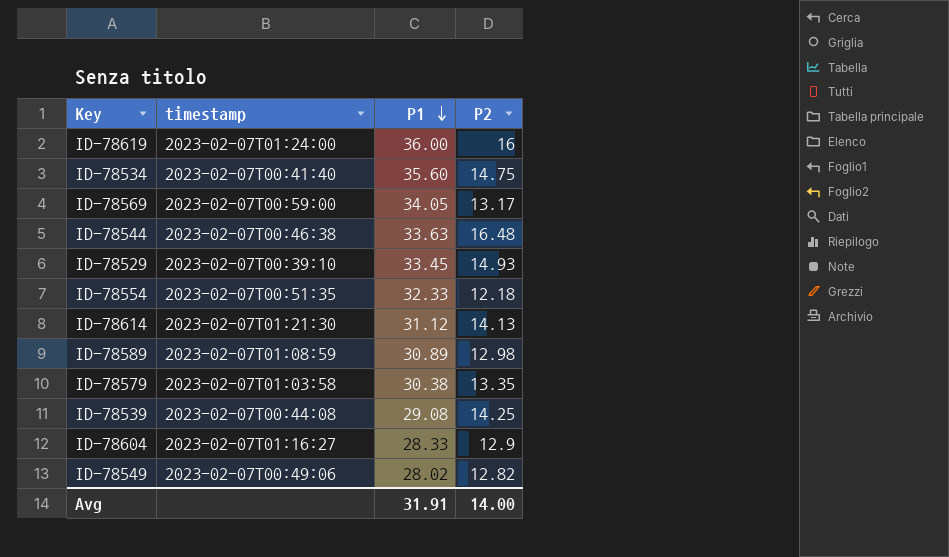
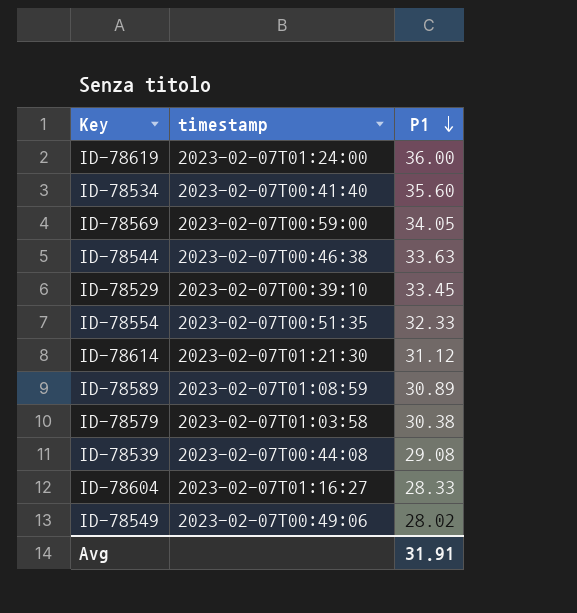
column P2 | position: 4 -> none

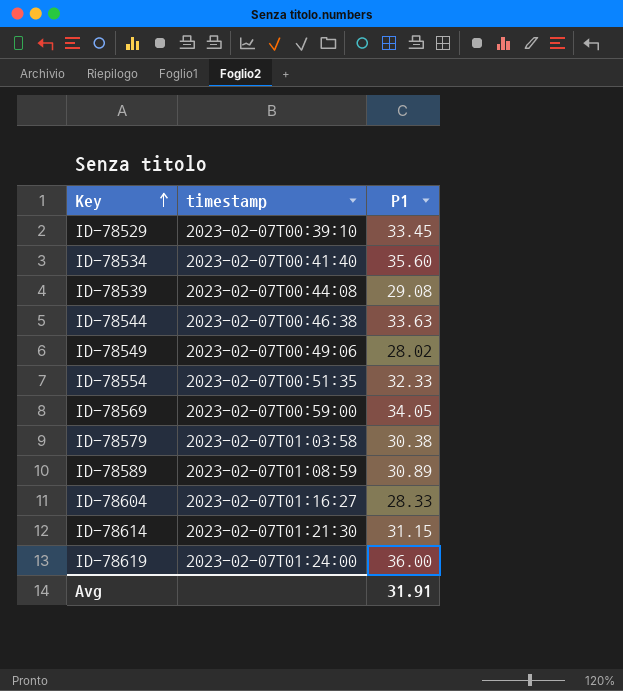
row order: P1 descending -> Key ascending
ID-78614 | P1: 31.12 -> 31.15

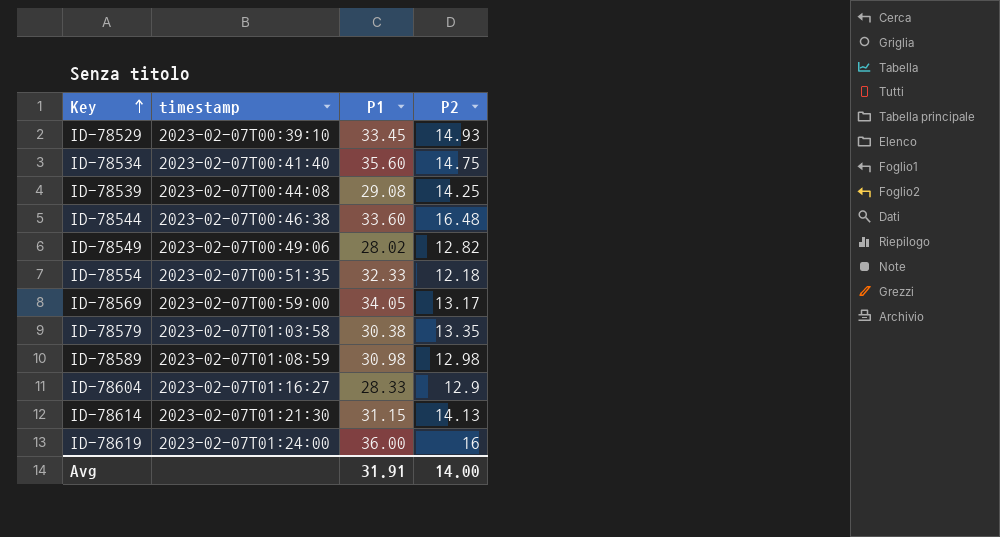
column P2 | position: none -> 4
ID-78544 | P1: 33.63 -> 33.60
ID-78589 | P1: 30.89 -> 30.98

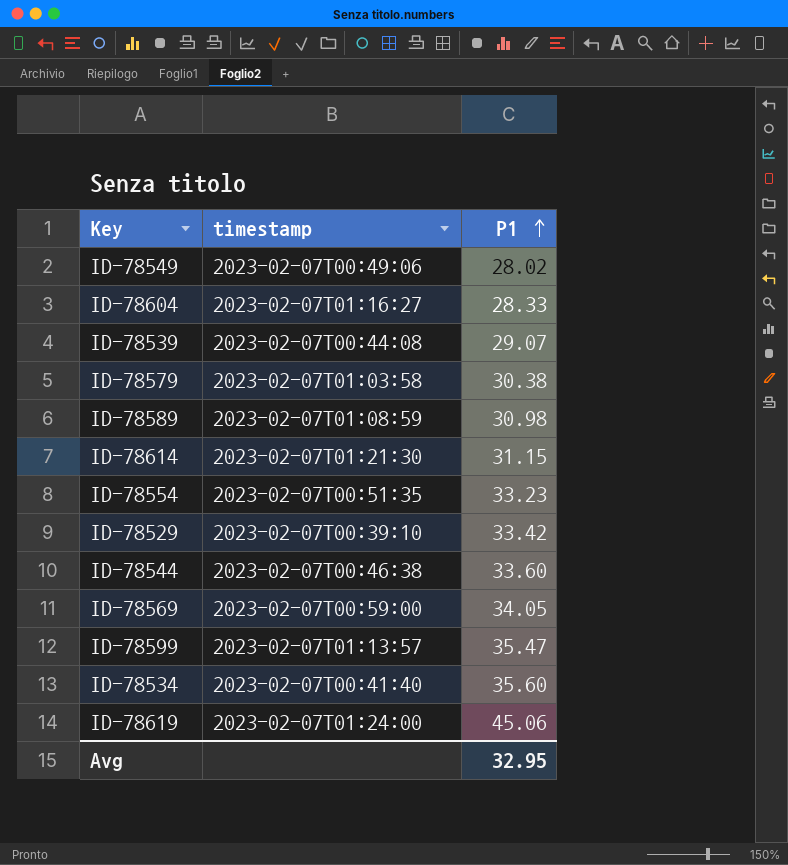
row order: Key ascending -> P1 ascending
column P2 | position: 4 -> none
ID-78539 | P1: 29.08 -> 29.07
ID-78554 | P1: 32.33 -> 33.23
ID-78529 | P1: 33.45 -> 33.42
row ID-78599: none -> 2023-02-07T01:13:57 | 35.47
ID-78619 | P1: 36.00 -> 45.06
Avg | P1: 31.91 -> 32.95

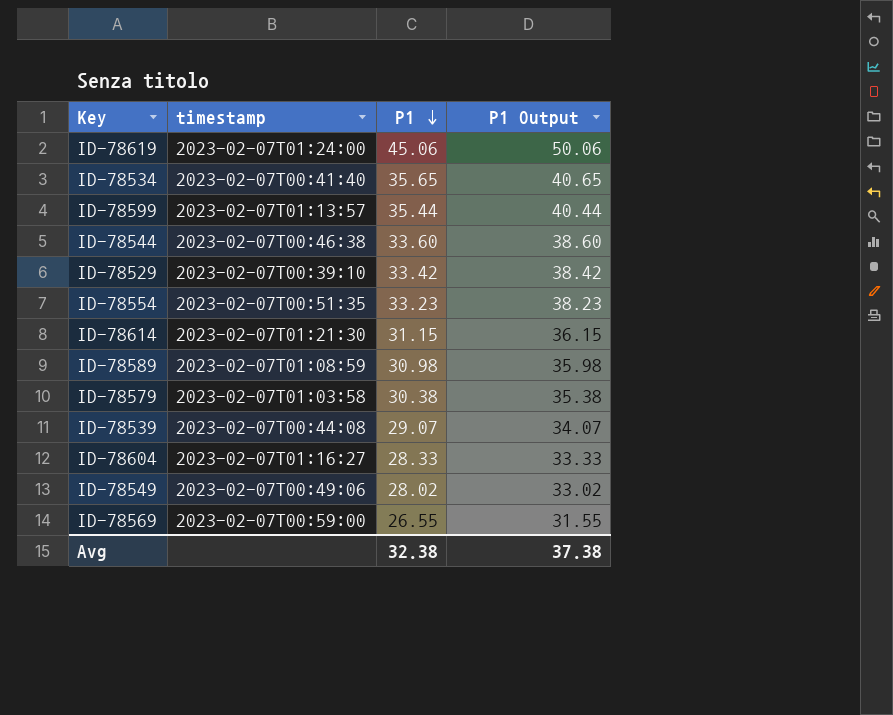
row order: P1 ascending -> P1 descending
column P1 Output | formula: none -> [P1] + 5
ID-78534 | P1: 35.60 -> 35.65
ID-78599 | P1: 35.47 -> 35.44
ID-78569 | P1: 34.05 -> 26.55
Avg | P1: 32.95 -> 32.38

